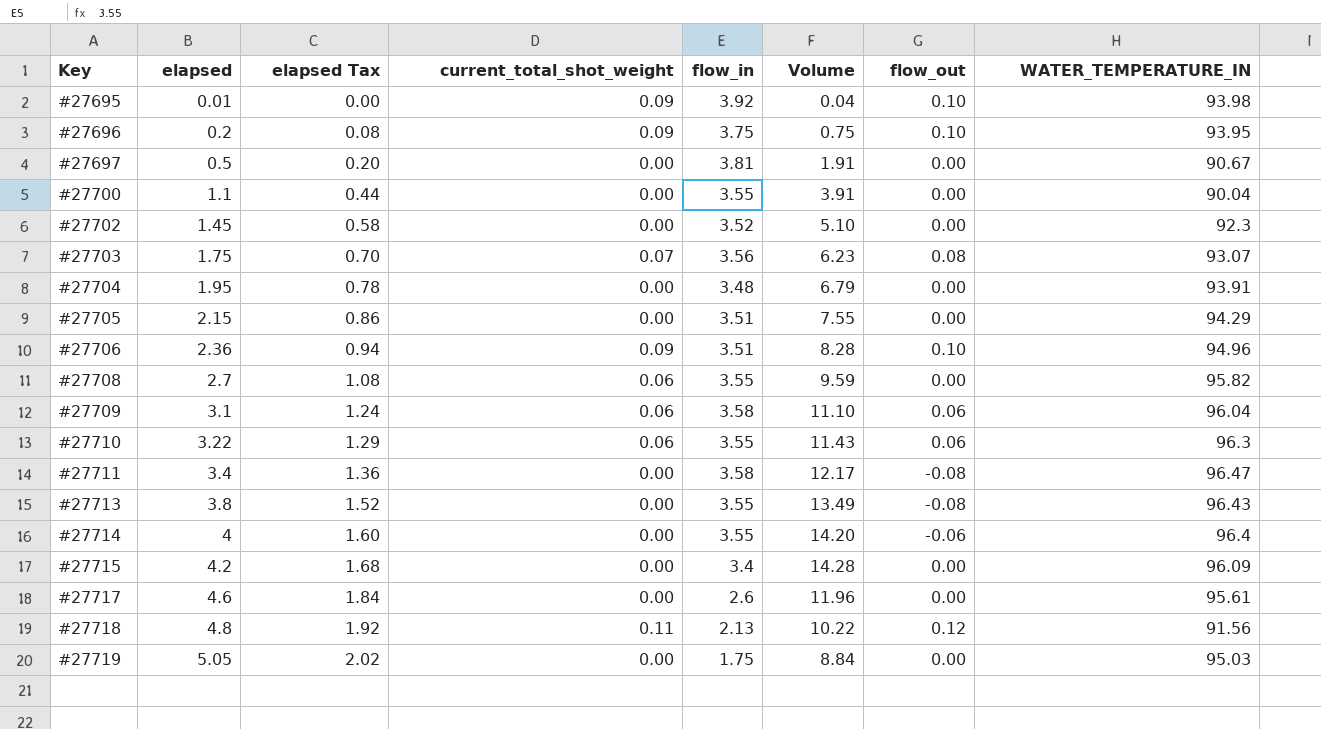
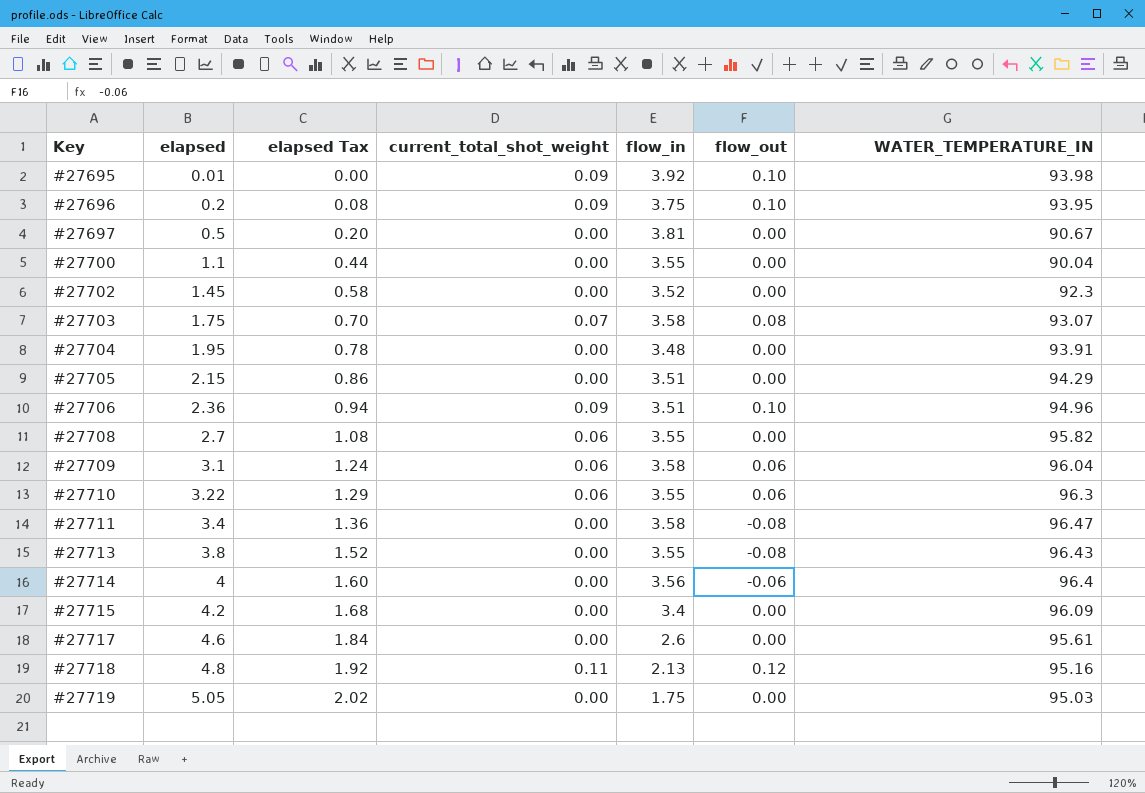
column Volume | formula: [elapsed] * [flow_in] -> none
#27703 | flow_in: 3.56 -> 3.58
#27714 | flow_in: 3.55 -> 3.56
#27718 | WATER_TEMPERATURE_IN: 91.56 -> 95.16

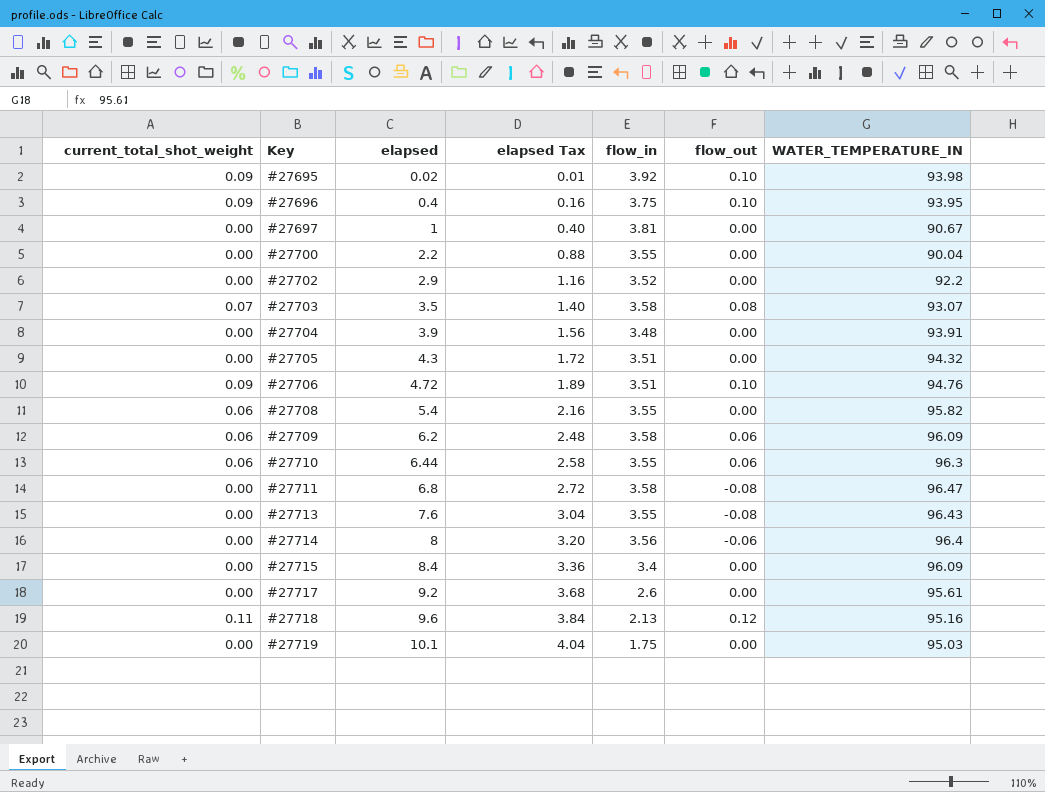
column current_total_shot_weight | position: 4 -> 1
#27695 | elapsed: 0.01 -> 0.02
#27695 | elapsed Tax: 0.00 -> 0.01
#27696 | elapsed: 0.2 -> 0.4
#27696 | elapsed Tax: 0.08 -> 0.16
#27697 | elapsed: 0.5 -> 1
#27697 | elapsed Tax: 0.20 -> 0.40
#27700 | elapsed: 1.1 -> 2.2
#27700 | elapsed Tax: 0.44 -> 0.88
#27702 | elapsed: 1.45 -> 2.9
#27702 | elapsed Tax: 0.58 -> 1.16
#27702 | WATER_TEMPERATURE_IN: 92.3 -> 92.2
#27703 | elapsed: 1.75 -> 3.5
#27703 | elapsed Tax: 0.70 -> 1.40
#27704 | elapsed: 1.95 -> 3.9
#27704 | elapsed Tax: 0.78 -> 1.56
#27705 | elapsed: 2.15 -> 4.3
#27705 | elapsed Tax: 0.86 -> 1.72
#27705 | WATER_TEMPERATURE_IN: 94.29 -> 94.32
#27706 | elapsed: 2.36 -> 4.72
#27706 | elapsed Tax: 0.94 -> 1.89
#27706 | WATER_TEMPERATURE_IN: 94.96 -> 94.76
#27708 | elapsed: 2.7 -> 5.4
#27708 | elapsed Tax: 1.08 -> 2.16
#27709 | elapsed: 3.1 -> 6.2
#27709 | elapsed Tax: 1.24 -> 2.48
#27709 | WATER_TEMPERATURE_IN: 96.04 -> 96.09
#27710 | elapsed: 3.22 -> 6.44
#27710 | elapsed Tax: 1.29 -> 2.58
#27711 | elapsed: 3.4 -> 6.8
#27711 | elapsed Tax: 1.36 -> 2.72
#27713 | elapsed: 3.8 -> 7.6
#27713 | elapsed Tax: 1.52 -> 3.04
#27714 | elapsed: 4 -> 8
#27714 | elapsed Tax: 1.60 -> 3.20
#27715 | elapsed: 4.2 -> 8.4
#27715 | elapsed Tax: 1.68 -> 3.36
#27717 | elapsed: 4.6 -> 9.2
#27717 | elapsed Tax: 1.84 -> 3.68
#27718 | elapsed: 4.8 -> 9.6
#27718 | elapsed Tax: 1.92 -> 3.84
#27719 | elapsed: 5.05 -> 10.1
#27719 | elapsed Tax: 2.02 -> 4.04

